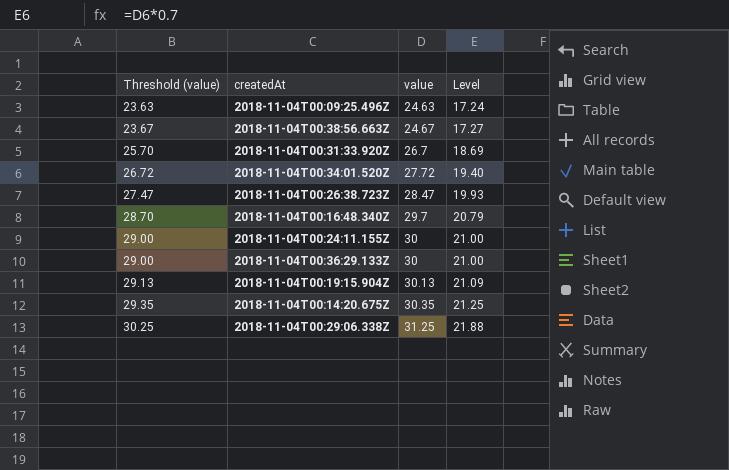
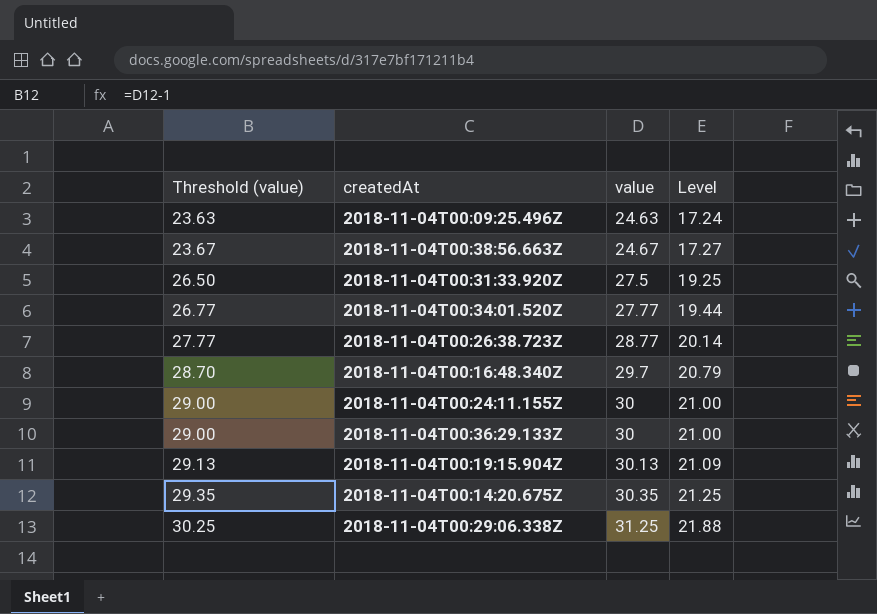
2018-11-04T00:31:33.920Z | Threshold (value): 25.70 -> 26.50
2018-11-04T00:31:33.920Z | value: 26.7 -> 27.5
2018-11-04T00:31:33.920Z | Level: 18.69 -> 19.25
2018-11-04T00:34:01.520Z | Threshold (value): 26.72 -> 26.77
2018-11-04T00:34:01.520Z | value: 27.72 -> 27.77
2018-11-04T00:34:01.520Z | Level: 19.40 -> 19.44
2018-11-04T00:26:38.723Z | Threshold (value): 27.47 -> 27.77
2018-11-04T00:26:38.723Z | value: 28.47 -> 28.77
2018-11-04T00:26:38.723Z | Level: 19.93 -> 20.14

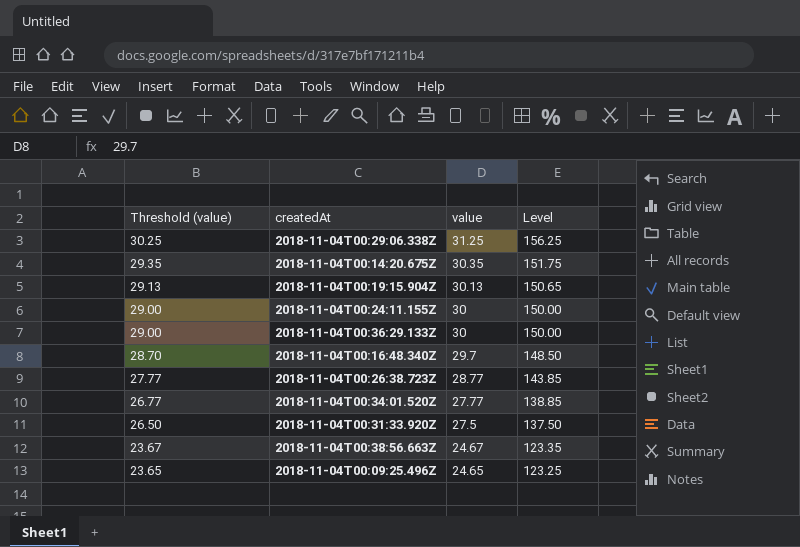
row order: Threshold (value) ascending -> Threshold (value) descending
column Level | formula: [value] * 0.7 -> [value] * 5
2018-11-04T00:09:25.496Z | Threshold (value): 23.63 -> 23.65
2018-11-04T00:09:25.496Z | value: 24.63 -> 24.65

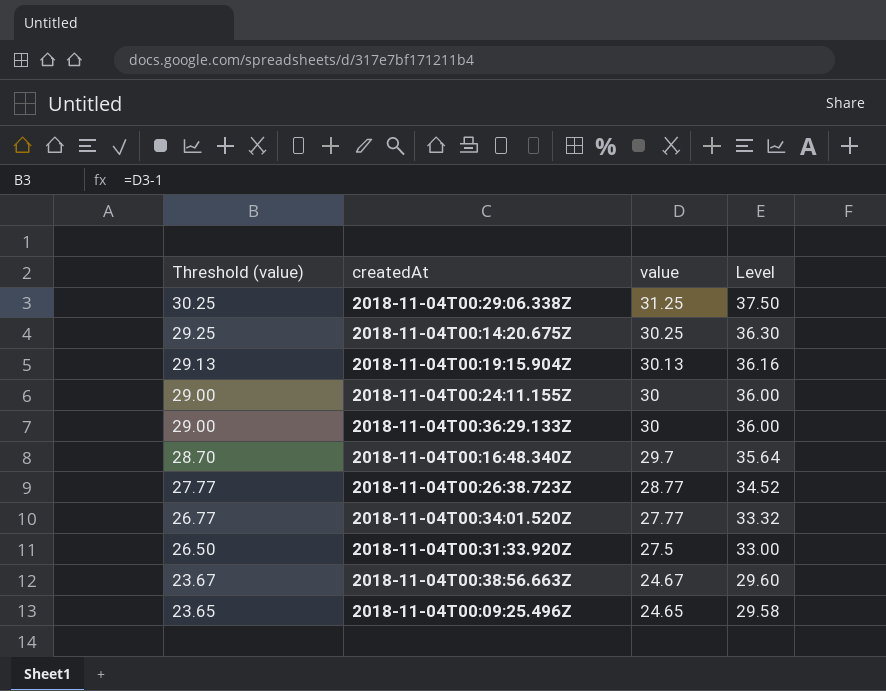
column Level | formula: [value] * 5 -> [value] * 1.2
2018-11-04T00:14:20.675Z | Threshold (value): 29.35 -> 29.25
2018-11-04T00:14:20.675Z | value: 30.35 -> 30.25

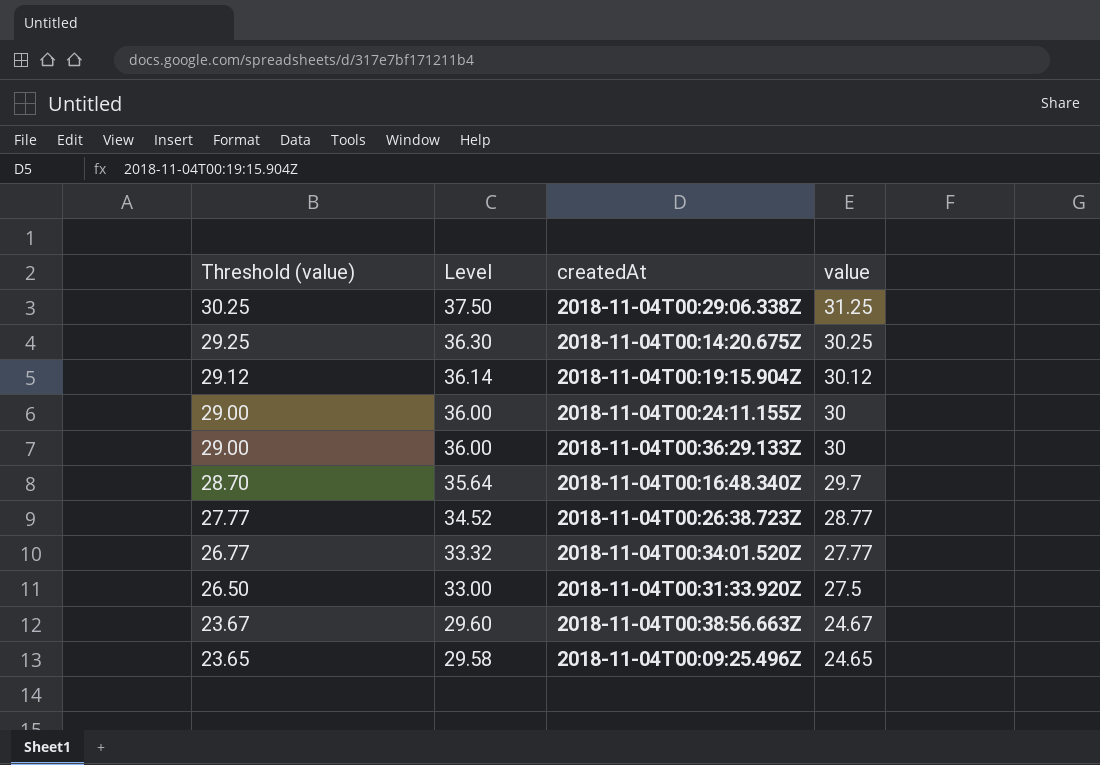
column Level | position: 4 -> 2
2018-11-04T00:19:15.904Z | Threshold (value): 29.13 -> 29.12
2018-11-04T00:19:15.904Z | Level: 36.16 -> 36.14
2018-11-04T00:19:15.904Z | value: 30.13 -> 30.12

